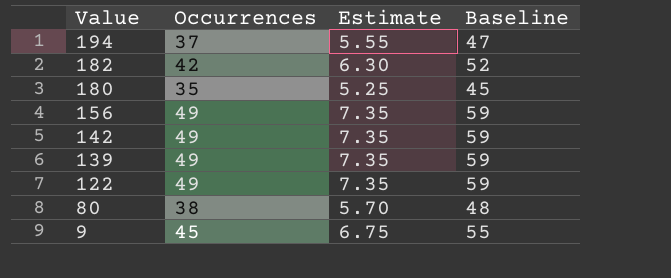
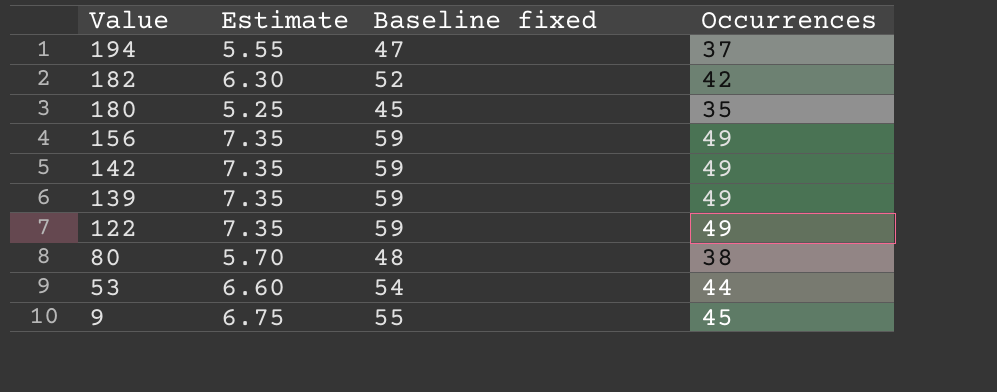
column name: Baseline -> Baseline fixed
column Occurrences | position: 2 -> 4
row 53: none -> 6.60 | 54 | 44

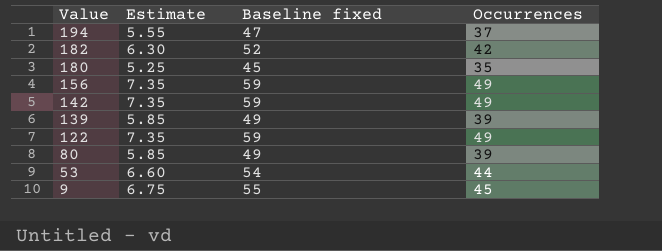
139 | Estimate: 7.35 -> 5.85
139 | Baseline fixed: 59 -> 49
139 | Occurrences: 49 -> 39
80 | Estimate: 5.70 -> 5.85
80 | Baseline fixed: 48 -> 49
80 | Occurrences: 38 -> 39

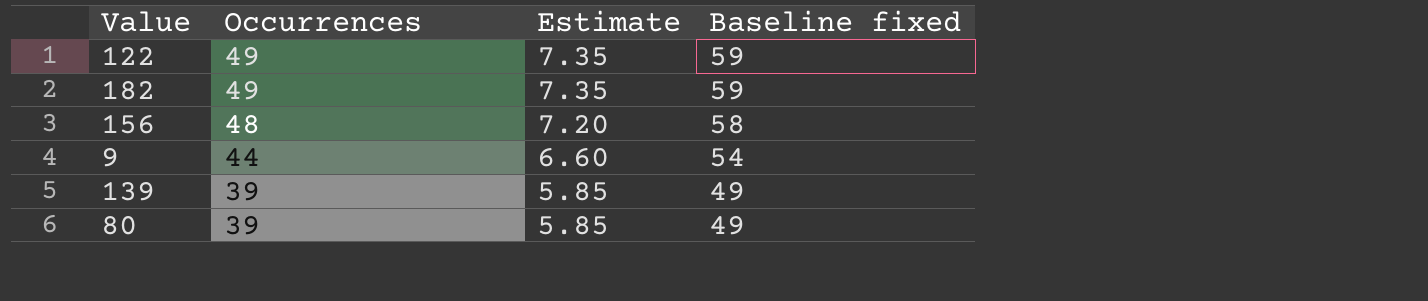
row order: Value descending -> Occurrences descending
column Occurrences | position: 4 -> 2
row 194: 5.55 | 47 | 37 -> none
row 180: 5.25 | 45 | 35 -> none
row 142: 7.35 | 59 | 49 -> none
row 53: 6.60 | 54 | 44 -> none
182 | Occurrences: 42 -> 49
182 | Estimate: 6.30 -> 7.35
182 | Baseline fixed: 52 -> 59
156 | Occurrences: 49 -> 48
156 | Estimate: 7.35 -> 7.20
156 | Baseline fixed: 59 -> 58
9 | Occurrences: 45 -> 44
9 | Estimate: 6.75 -> 6.60
9 | Baseline fixed: 55 -> 54

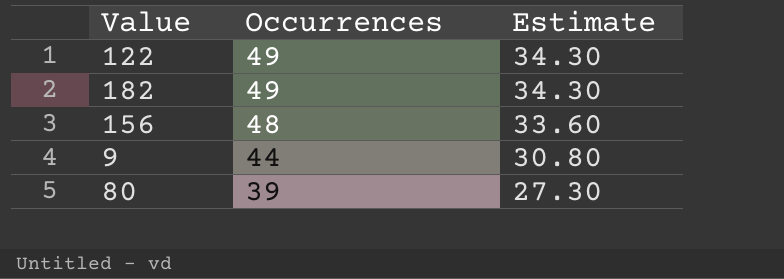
column Baseline fixed | formula: [Occurrences] + 10 -> none
column Estimate | formula: [Occurrences] * 0.15 -> [Occurrences] * 0.7
row 139: 39 | 5.85 | 49 -> none

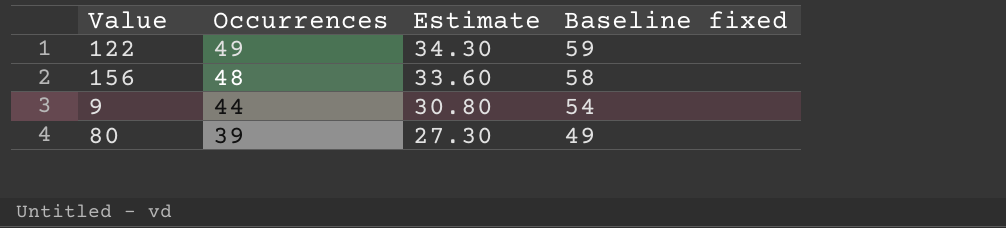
column Baseline fixed | formula: none -> [Occurrences] + 10
row 182: 49 | 34.30 -> none

